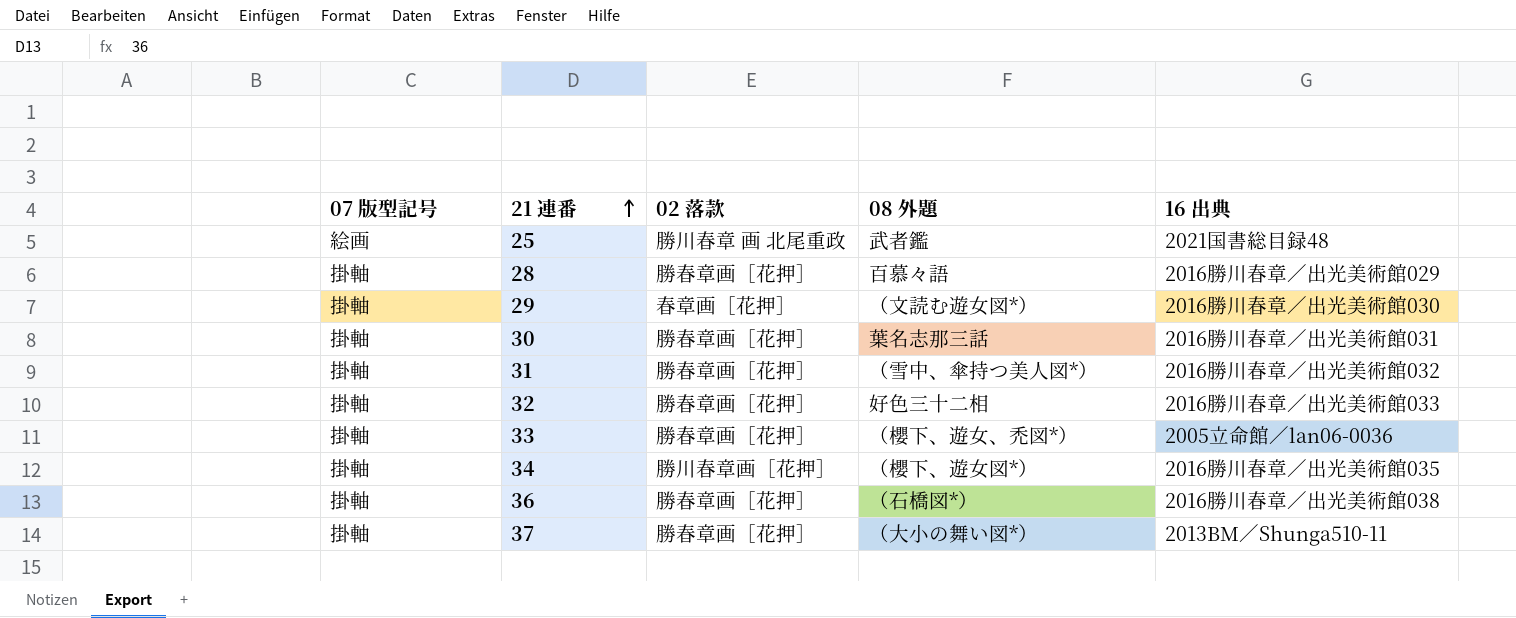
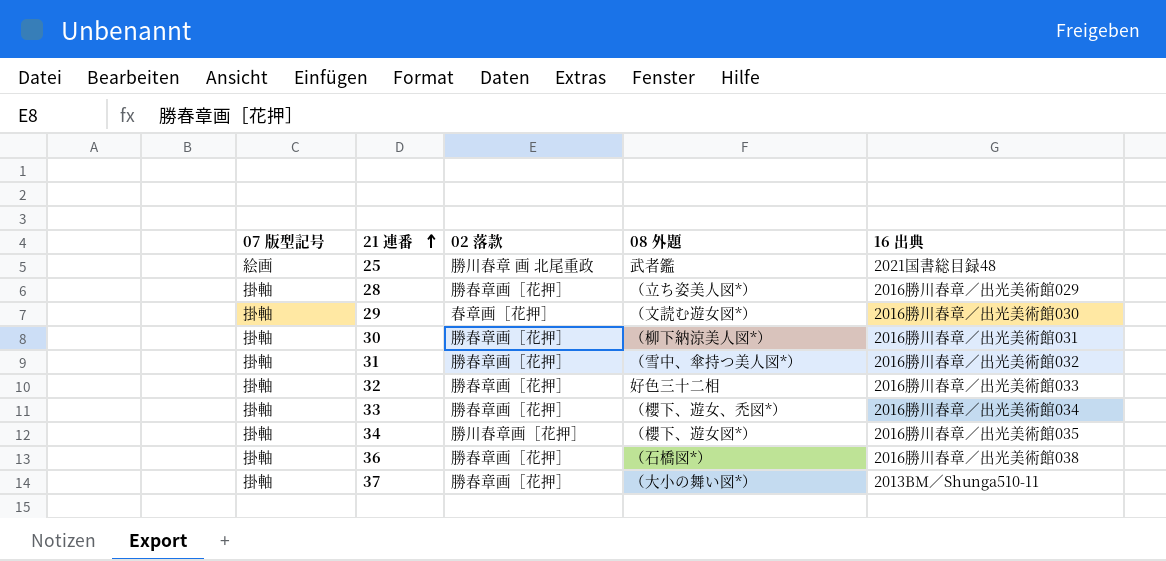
28 | 08 外題: 百慕々語 -> （立ち姿美人図*）
30 | 08 外題: 葉名志那三話 -> （柳下納涼美人図*）
33 | 16 出典: 2005立命館／lan06-0036 -> 2016勝川春章／出光美術館034

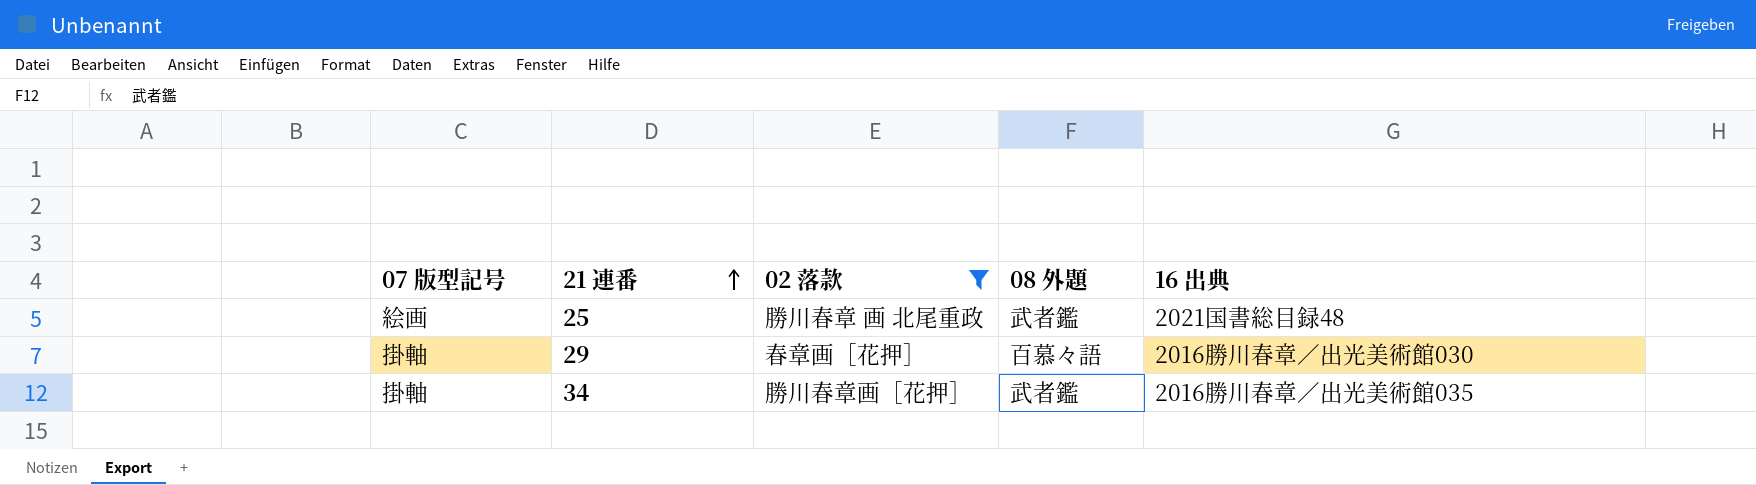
filter: none -> 02 落款 != 勝春章画［花押］
29 | 08 外題: （文読む遊女図*） -> 百慕々語
34 | 08 外題: （櫻下、遊女図*） -> 武者鑑

